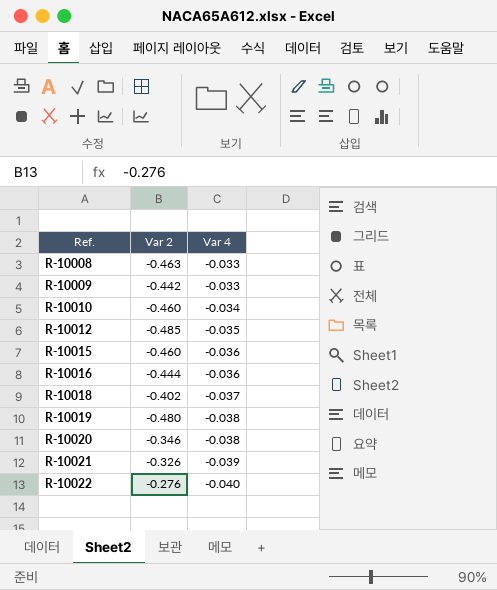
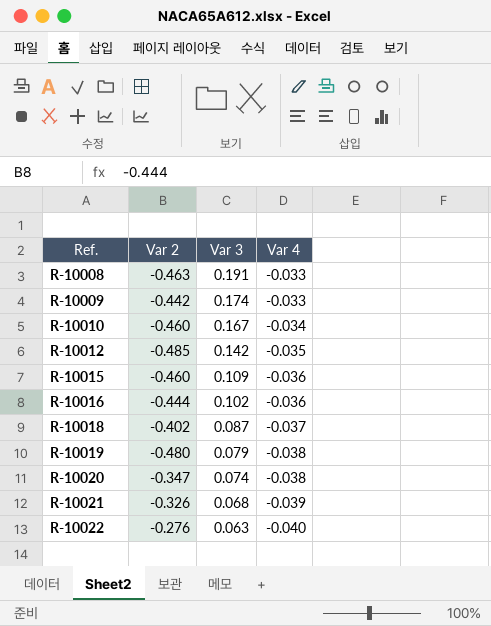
column Var 3 | position: none -> 3
R-10020 | Var 2: -0.346 -> -0.347

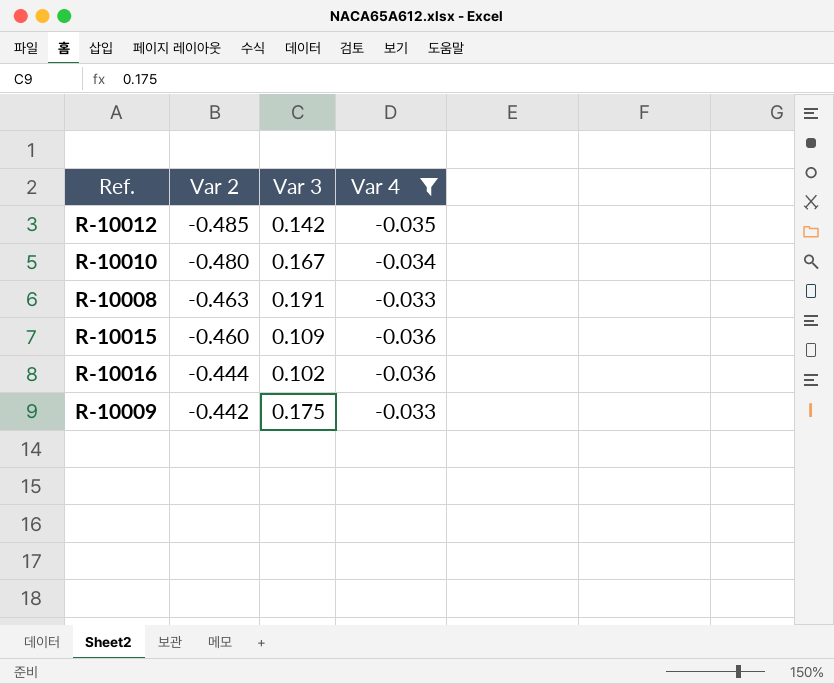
filter: none -> Var 4 >= -0.036
row order: Ref. ascending -> Var 2 ascending
R-10010 | Var 2: -0.460 -> -0.480
R-10009 | Var 3: 0.174 -> 0.175

